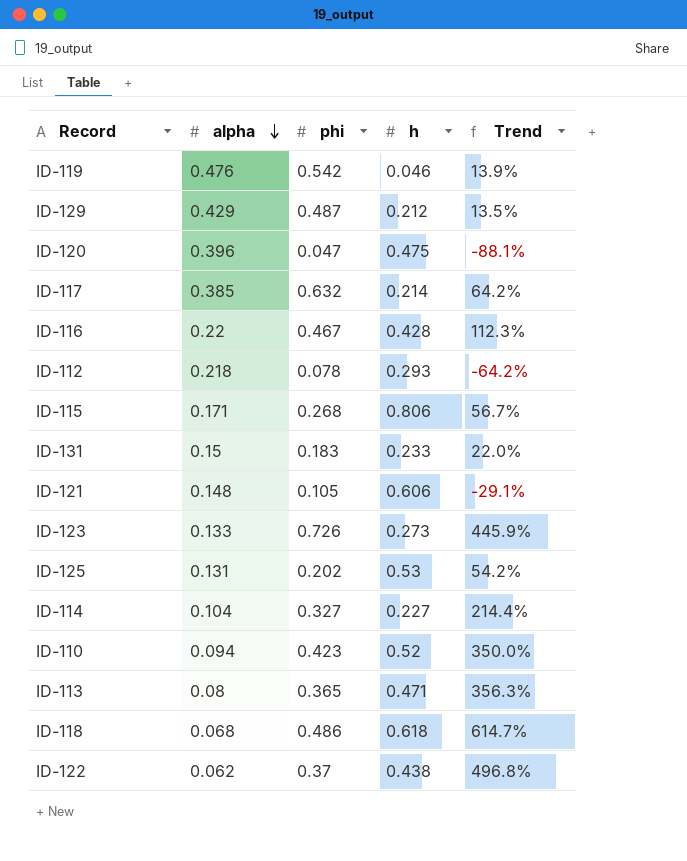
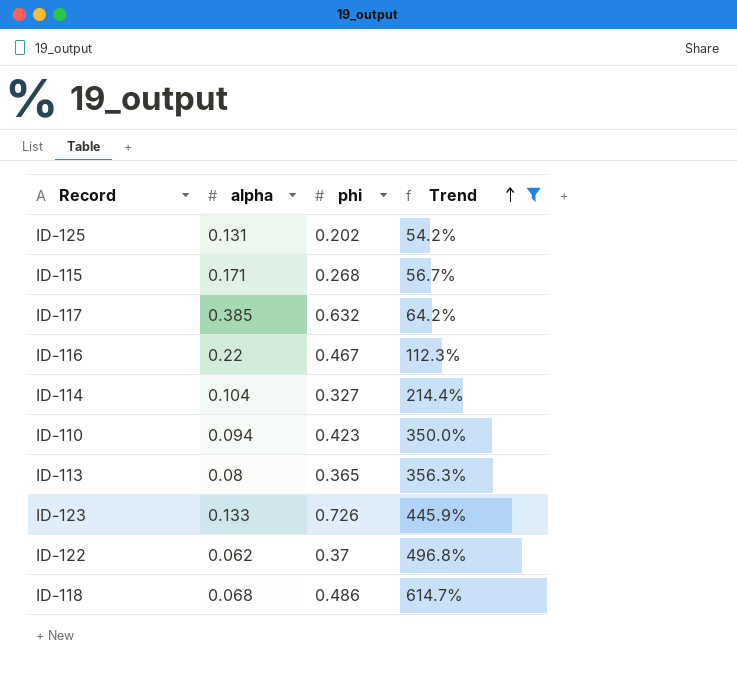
filter: none -> Trend >= 54.2%
row order: alpha descending -> Trend ascending
column h | position: 4 -> none

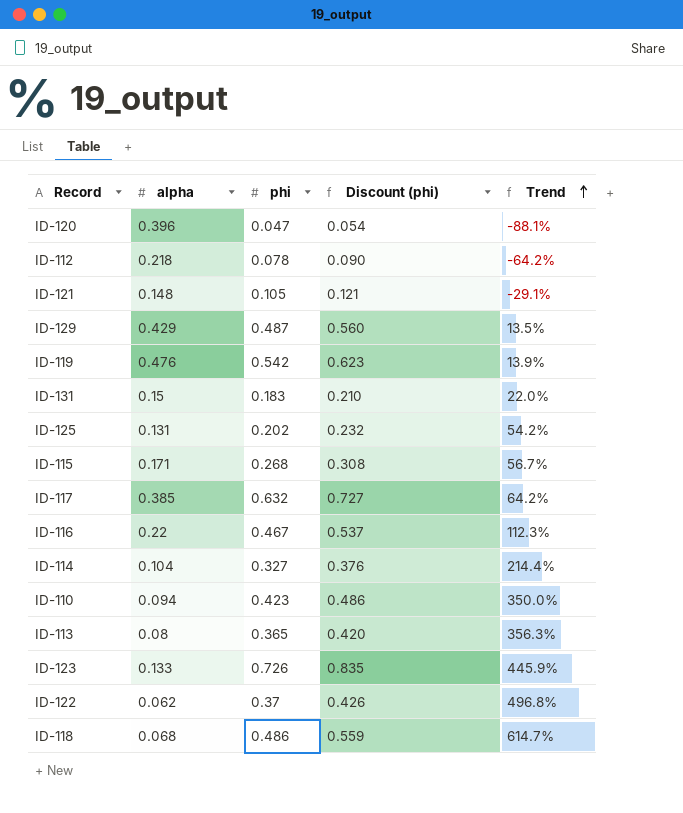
filter: Trend >= 54.2% -> none
column Discount (phi) | formula: none -> [phi] * 1.15

